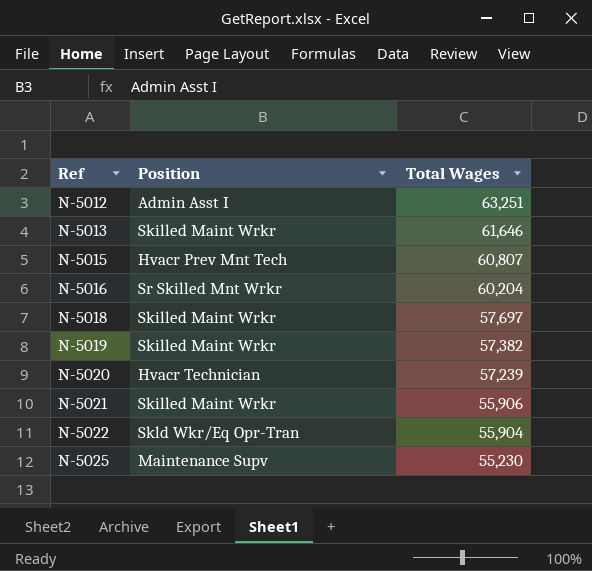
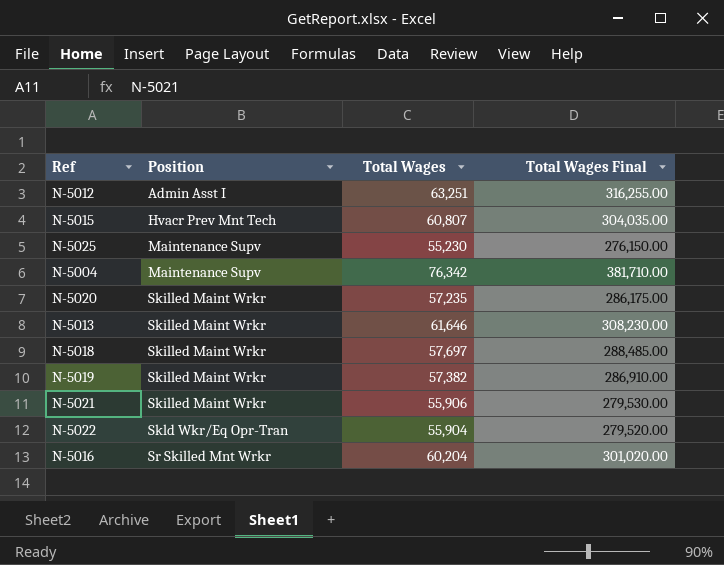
row order: Ref ascending -> Position ascending
column Total Wages Final | formula: none -> [Total Wages] * 5
row N-5004: none -> Maintenance Supv | 76,342 | 381,710.00
N-5020 | Position: Hvacr Technician -> Skilled Maint Wrkr
N-5020 | Total Wages: 57,239 -> 57,235

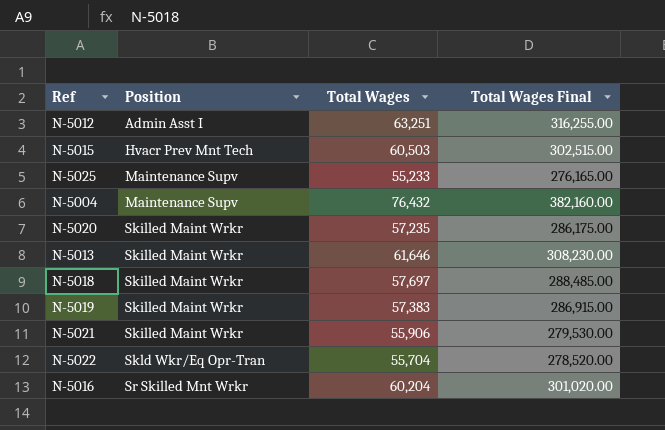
N-5015 | Total Wages: 60,807 -> 60,503
N-5015 | Total Wages Final: 304,035.00 -> 302,515.00
N-5025 | Total Wages: 55,230 -> 55,233
N-5025 | Total Wages Final: 276,150.00 -> 276,165.00
N-5004 | Total Wages: 76,342 -> 76,432
N-5004 | Total Wages Final: 381,710.00 -> 382,160.00
N-5019 | Total Wages: 57,382 -> 57,383
N-5019 | Total Wages Final: 286,910.00 -> 286,915.00
N-5022 | Total Wages: 55,904 -> 55,704
N-5022 | Total Wages Final: 279,520.00 -> 278,520.00

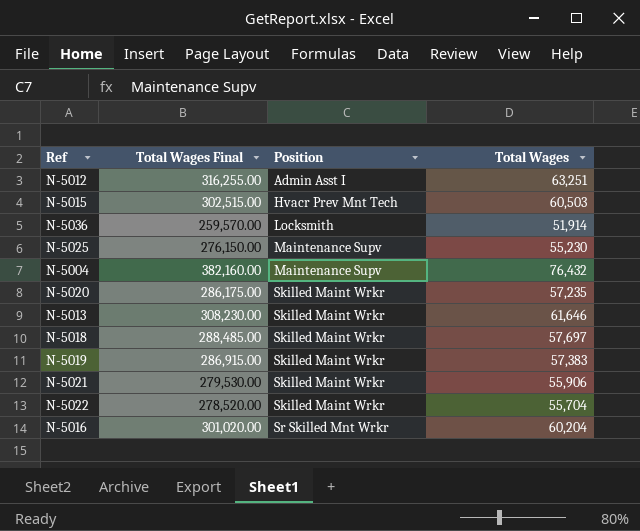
column Total Wages Final | position: 4 -> 2
row N-5036: none -> 259,570.00 | Locksmith | 51,914
N-5025 | Total Wages Final: 276,165.00 -> 276,150.00
N-5025 | Total Wages: 55,233 -> 55,230
N-5022 | Position: Skld Wkr/Eq Opr-Tran -> Skilled Maint Wrkr

